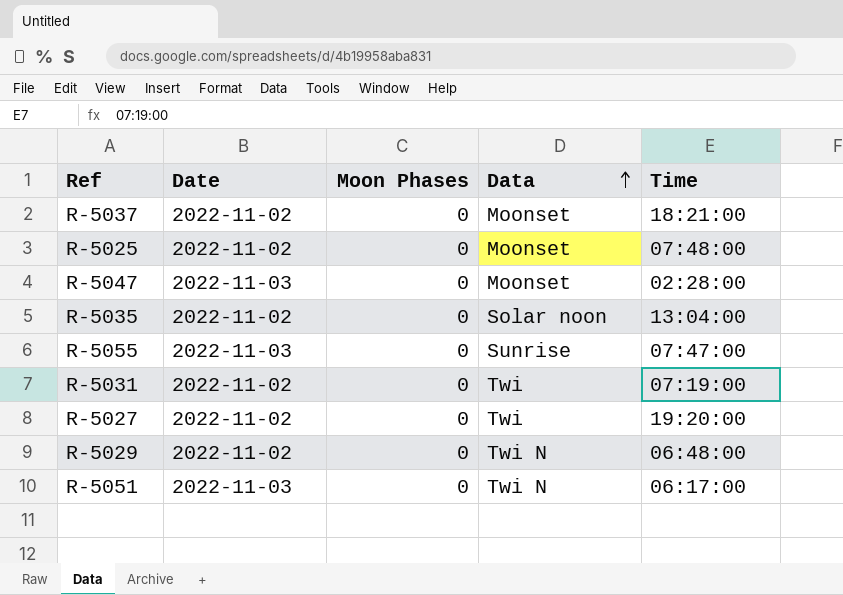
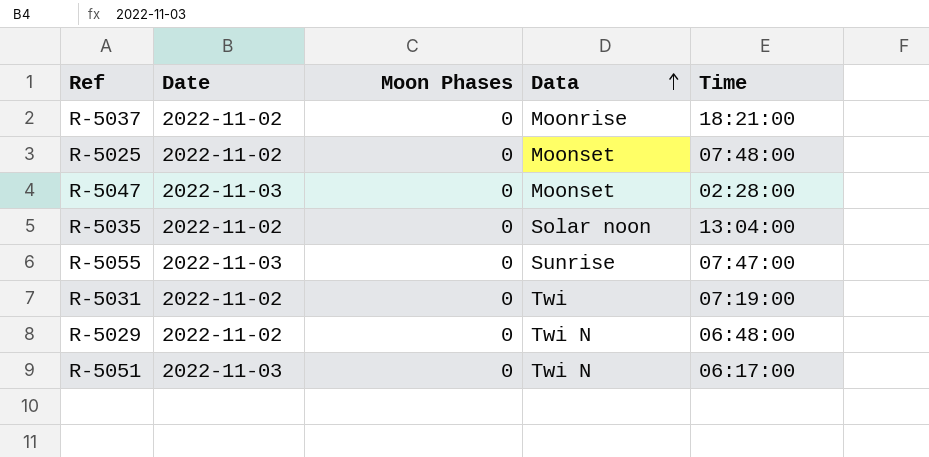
row R-5027: 2022-11-02 | 0 | Twi | 19:20:00 -> none
R-5037 | Data: Moonset -> Moonrise

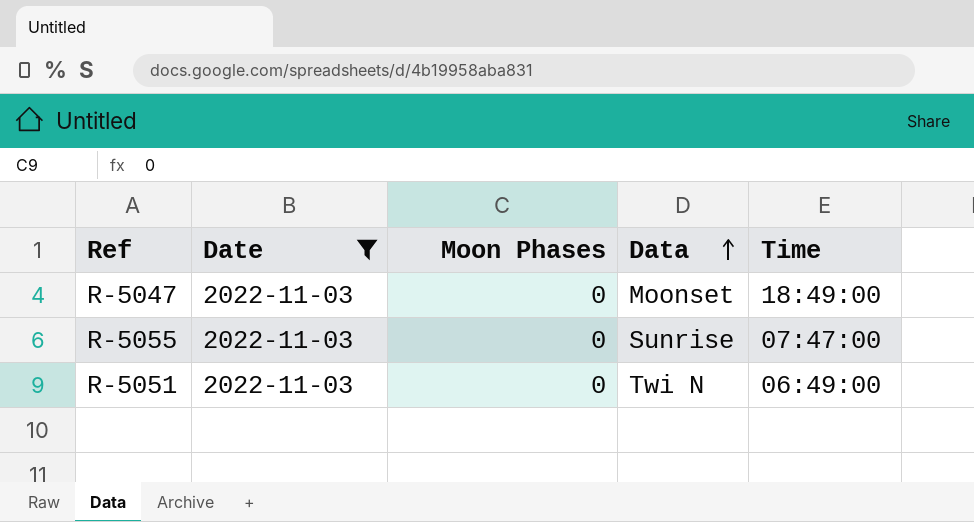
filter: none -> Date = 2022-11-03
R-5047 | Time: 02:28:00 -> 18:49:00
R-5051 | Time: 06:17:00 -> 06:49:00

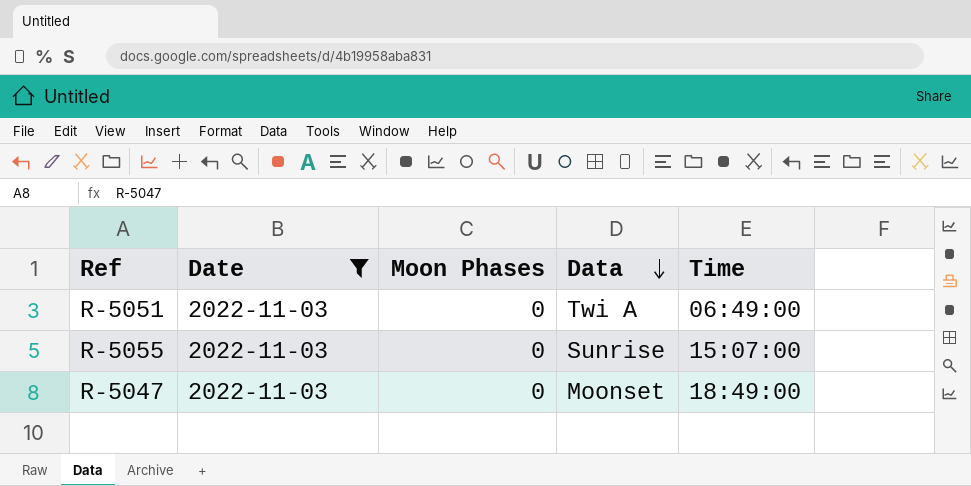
row order: Data ascending -> Data descending
R-5051 | Data: Twi N -> Twi A
R-5055 | Time: 07:47:00 -> 15:07:00

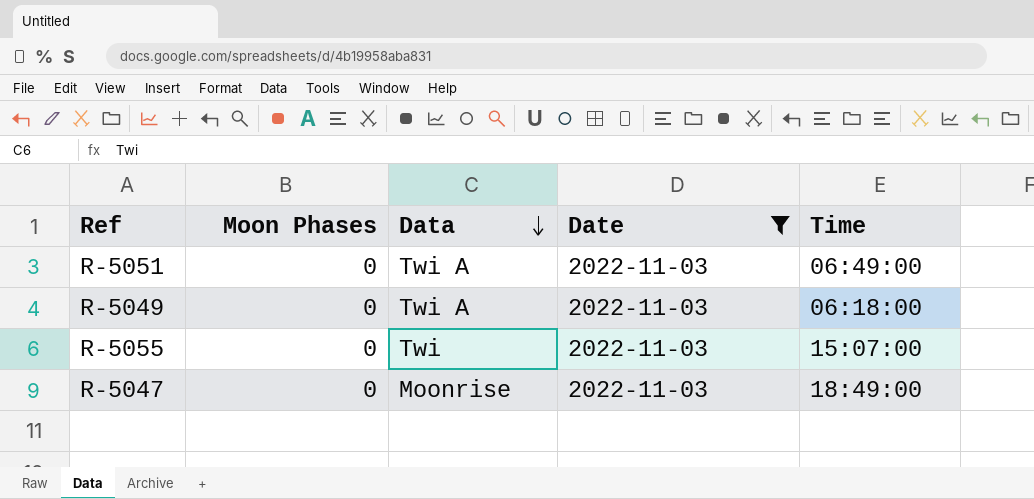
column Date | position: 2 -> 4
row R-5049: none -> 0 | Twi A | 2022-11-03 | 06:18:00
R-5055 | Data: Sunrise -> Twi
R-5047 | Data: Moonset -> Moonrise

